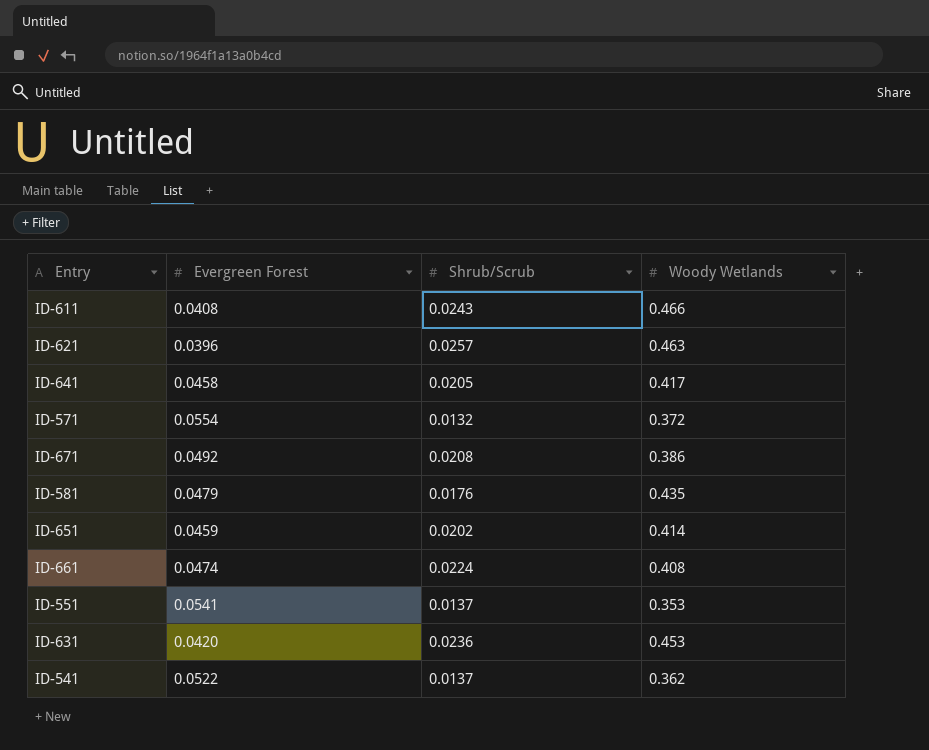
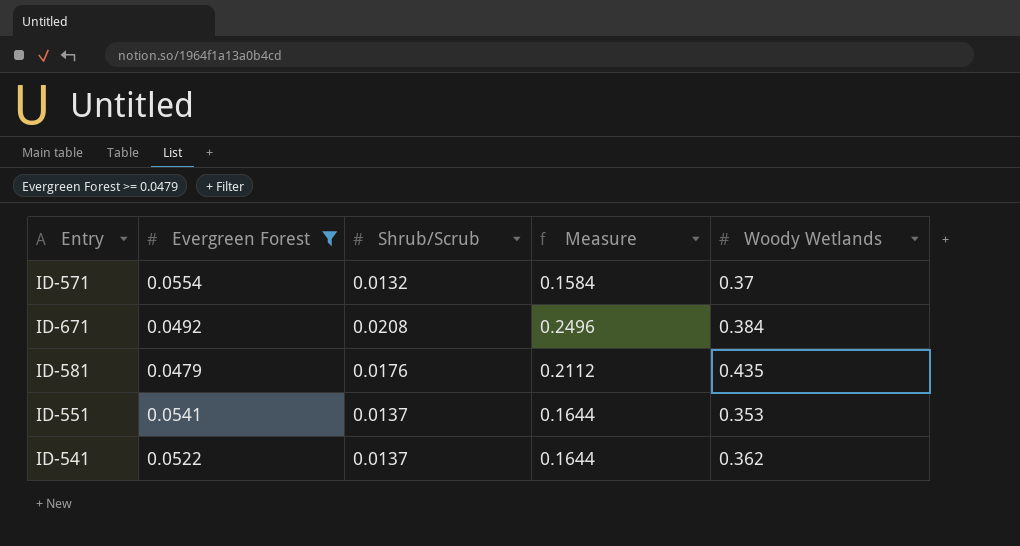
filter: none -> Evergreen Forest >= 0.0479
column Measure | formula: none -> [Shrub/Scrub] * 12
ID-571 | Woody Wetlands: 0.372 -> 0.37
ID-671 | Woody Wetlands: 0.386 -> 0.384

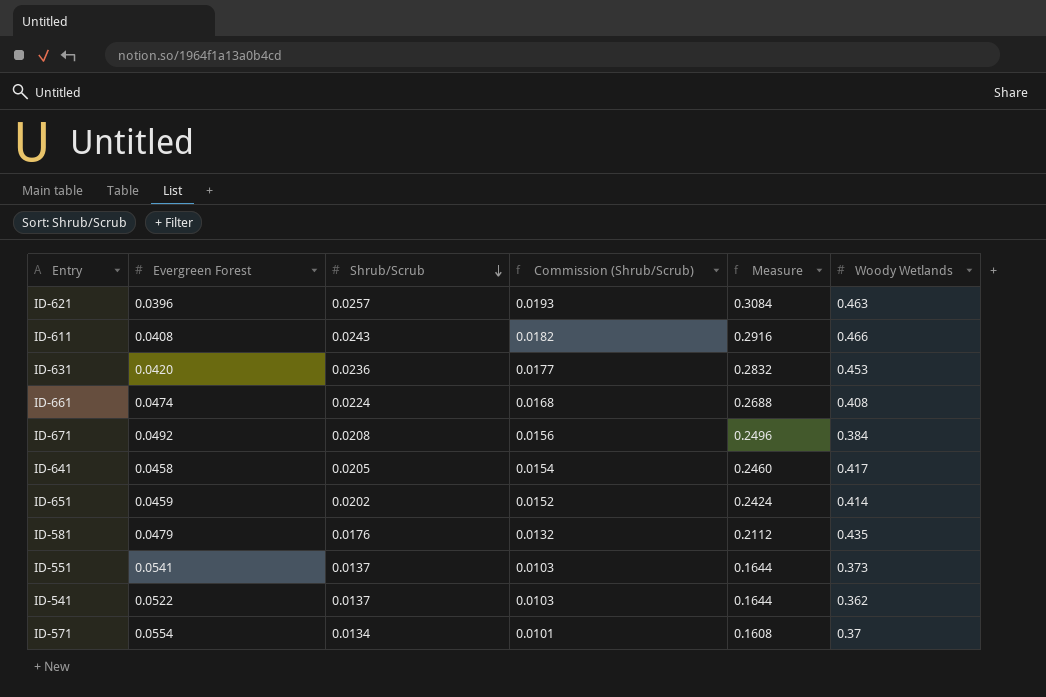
filter: Evergreen Forest >= 0.0479 -> none
row order: none -> Shrub/Scrub descending
column Commission (Shrub/Scrub) | formula: none -> [Shrub/Scrub] * 0.75
ID-551 | Woody Wetlands: 0.353 -> 0.373
ID-571 | Shrub/Scrub: 0.0132 -> 0.0134
ID-571 | Measure: 0.1584 -> 0.1608

